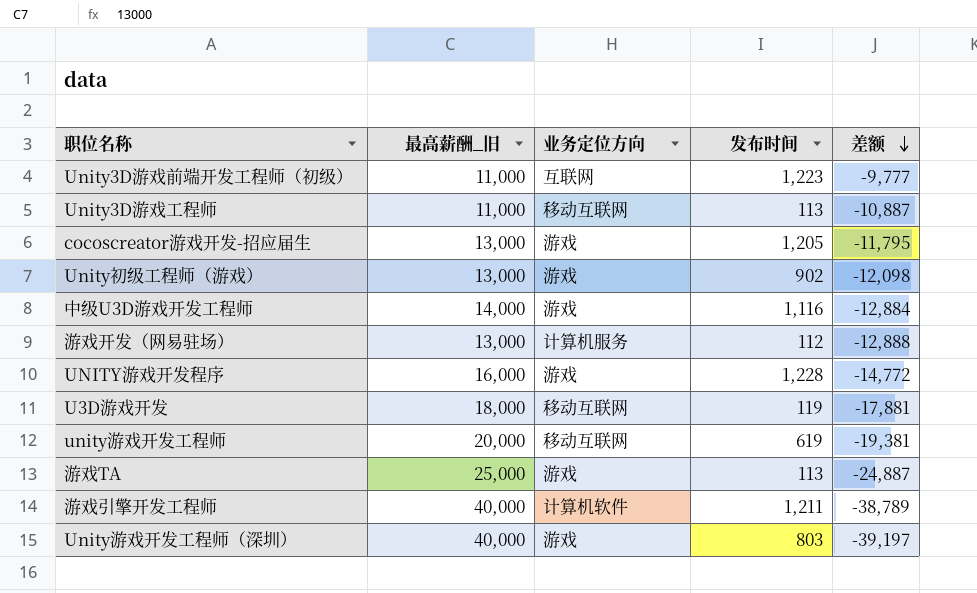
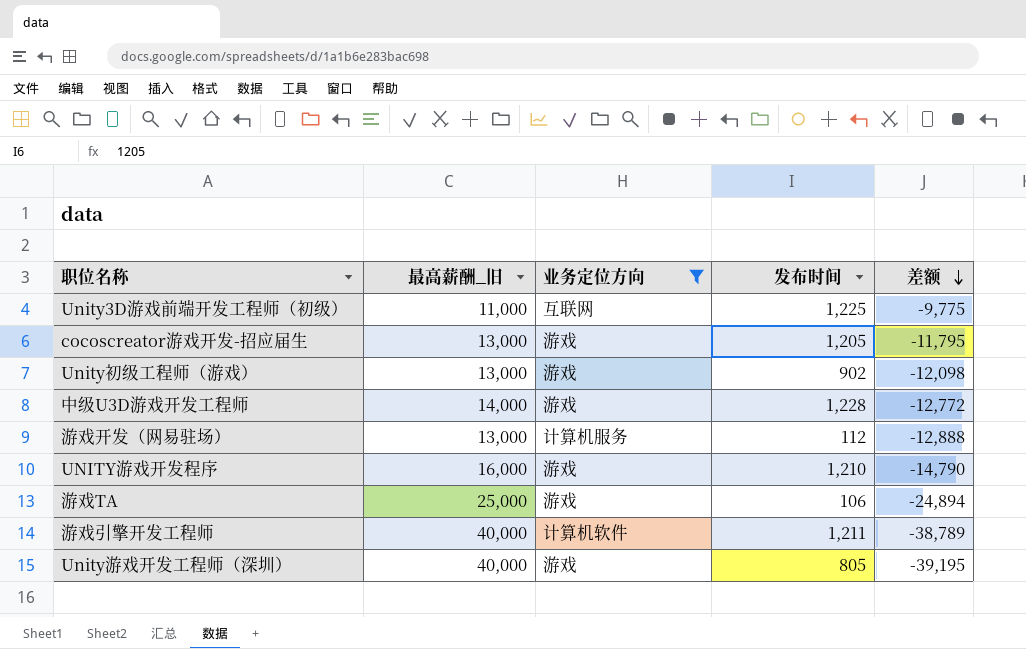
filter: none -> 业务定位方向 != 移动互联网
Unity3D游戏前端开发工程师（初级） | 发布时间: 1,223 -> 1,225
Unity3D游戏前端开发工程师（初级） | 差额: -9,777 -> -9,775
中级U3D游戏开发工程师 | 发布时间: 1,116 -> 1,228
中级U3D游戏开发工程师 | 差额: -12,884 -> -12,772
UNITY游戏开发程序 | 发布时间: 1,228 -> 1,210
UNITY游戏开发程序 | 差额: -14,772 -> -14,790
游戏TA | 发布时间: 113 -> 106
游戏TA | 差额: -24,887 -> -24,894
Unity游戏开发工程师（深圳） | 发布时间: 803 -> 805
Unity游戏开发工程师（深圳） | 差额: -39,197 -> -39,195

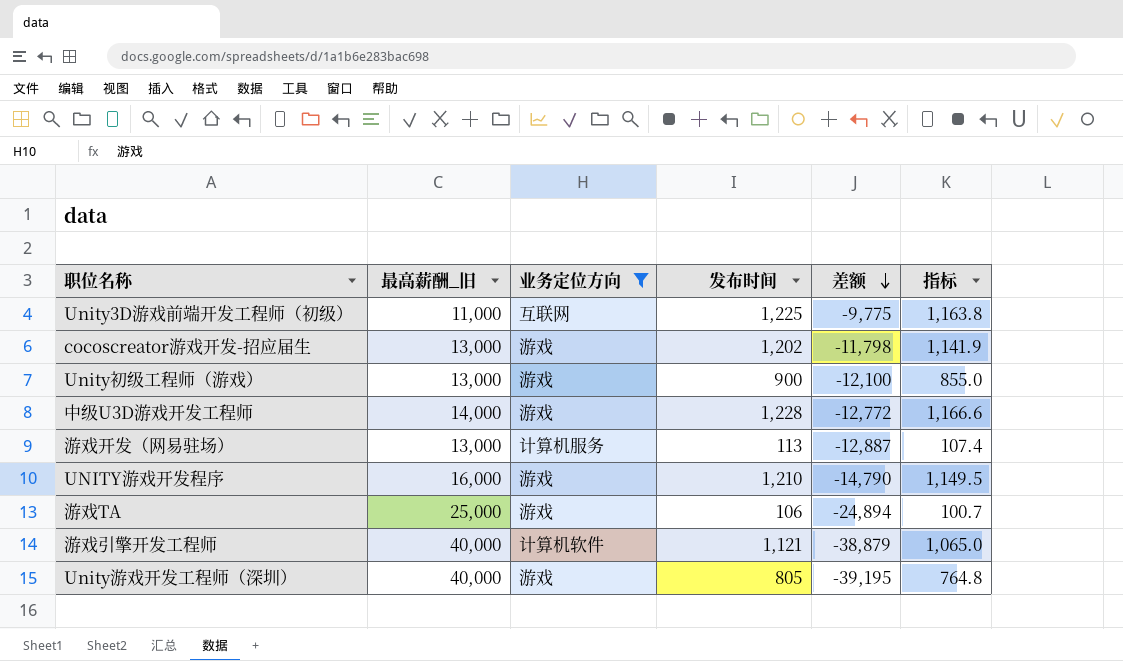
column 指标 | formula: none -> [发布时间] * 0.95
cocoscreator游戏开发-招应届生 | 发布时间: 1,205 -> 1,202
cocoscreator游戏开发-招应届生 | 差额: -11,795 -> -11,798
Unity初级工程师（游戏） | 发布时间: 902 -> 900
Unity初级工程师（游戏） | 差额: -12,098 -> -12,100
游戏开发（网易驻场） | 发布时间: 112 -> 113
游戏开发（网易驻场） | 差额: -12,888 -> -12,887
游戏引擎开发工程师 | 发布时间: 1,211 -> 1,121
游戏引擎开发工程师 | 差额: -38,789 -> -38,879

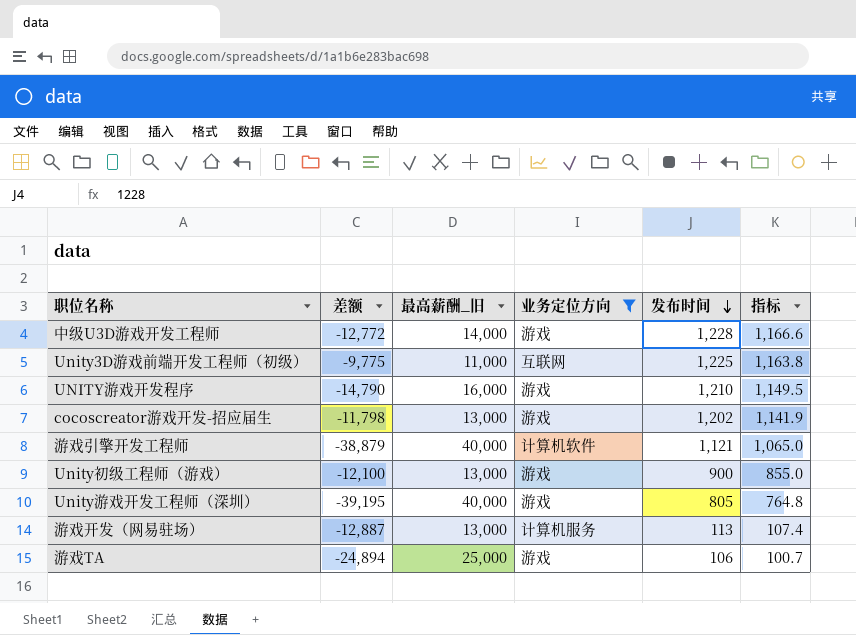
row order: 差额 descending -> 发布时间 descending
column 差额 | position: 5 -> 2

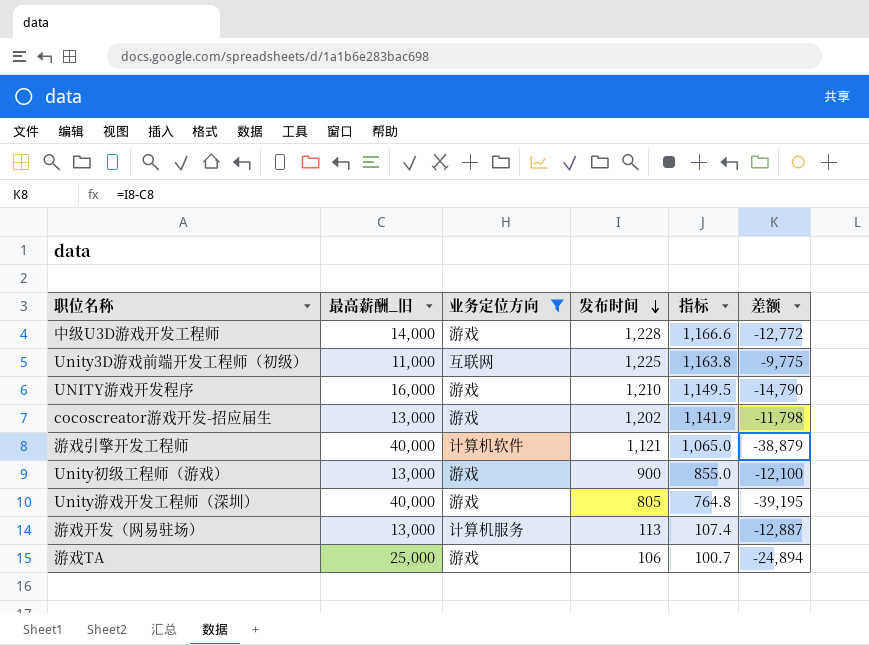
column 差额 | position: 2 -> 6

